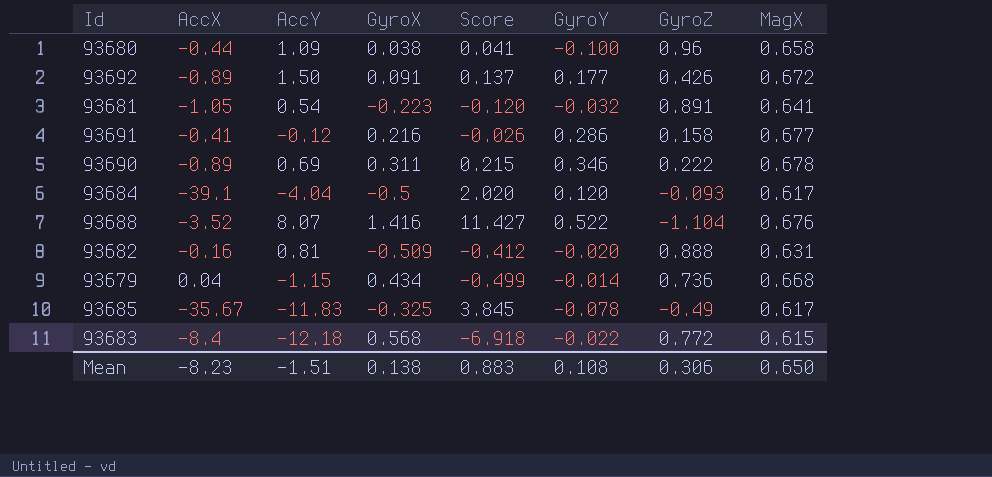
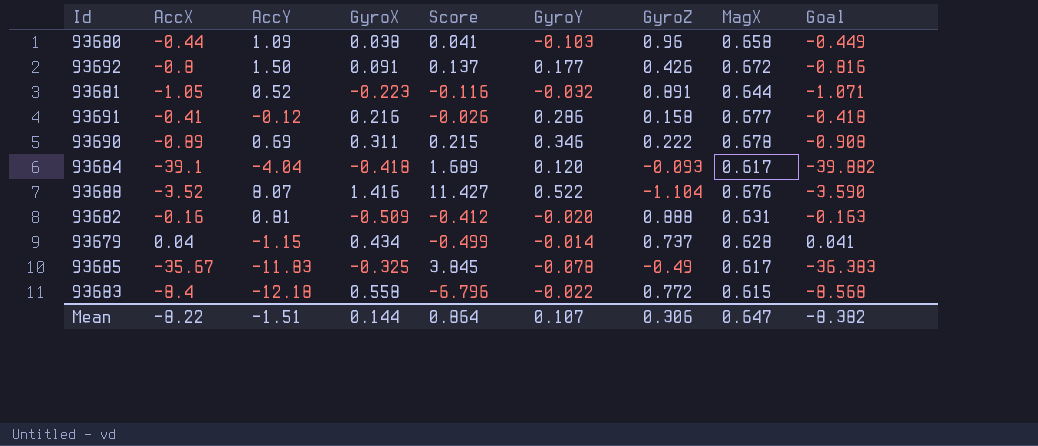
column Goal | formula: none -> [AccX] * 1.02
93680 | GyroY: -0.100 -> -0.103
93692 | AccX: -0.89 -> -0.8
93681 | AccY: 0.54 -> 0.52
93681 | Score: -0.120 -> -0.116
93681 | MagX: 0.641 -> 0.644
93684 | GyroX: -0.5 -> -0.418
93684 | Score: 2.020 -> 1.689
93679 | GyroZ: 0.736 -> 0.737
93679 | MagX: 0.668 -> 0.628
93683 | GyroX: 0.568 -> 0.558
93683 | Score: -6.918 -> -6.796
Mean | AccX: -8.23 -> -8.22
Mean | GyroX: 0.138 -> 0.144
Mean | Score: 0.883 -> 0.864
Mean | GyroY: 0.108 -> 0.107
Mean | MagX: 0.650 -> 0.647

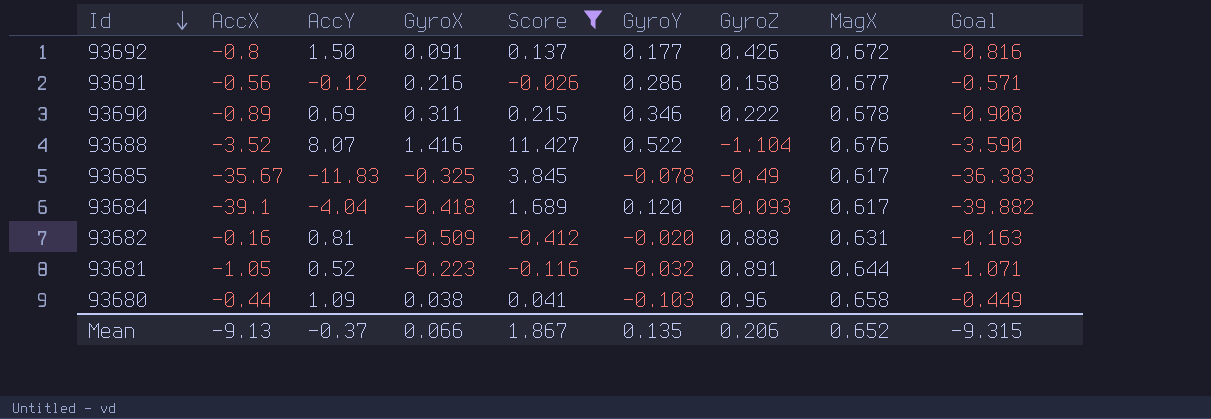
filter: none -> Score >= -0.412
row order: none -> Id descending
93691 | AccX: -0.41 -> -0.56
93691 | Goal: -0.418 -> -0.571
Mean | AccX: -8.22 -> -9.13
Mean | AccY: -1.51 -> -0.37
Mean | GyroX: 0.144 -> 0.066
Mean | Score: 0.864 -> 1.867
Mean | GyroY: 0.107 -> 0.135
Mean | GyroZ: 0.306 -> 0.206
Mean | MagX: 0.647 -> 0.652
Mean | Goal: -8.382 -> -9.315

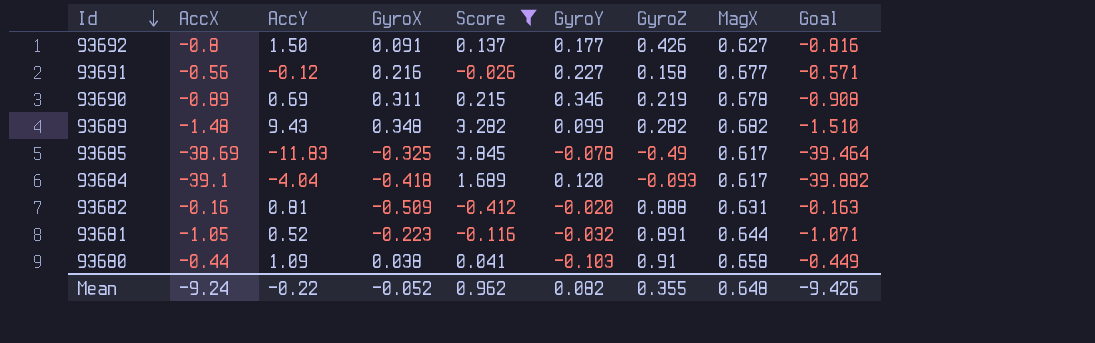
row 93688: -3.52 | 8.07 | 1.416 | 11.427 | 0.522 | -1.104 | 0.676 | -3.590 -> none
93692 | MagX: 0.672 -> 0.627
93691 | GyroY: 0.286 -> 0.227
93690 | GyroZ: 0.222 -> 0.219
row 93689: none -> -1.48 | 9.43 | 0.348 | 3.282 | 0.099 | 0.282 | 0.682 | -1.510
93685 | AccX: -35.67 -> -38.69
93685 | Goal: -36.383 -> -39.464
93680 | GyroZ: 0.96 -> 0.91
Mean | AccX: -9.13 -> -9.24
Mean | AccY: -0.37 -> -0.22
Mean | GyroX: 0.066 -> -0.052
Mean | Score: 1.867 -> 0.962
Mean | GyroY: 0.135 -> 0.082
Mean | GyroZ: 0.206 -> 0.355
Mean | MagX: 0.652 -> 0.648
Mean | Goal: -9.315 -> -9.426

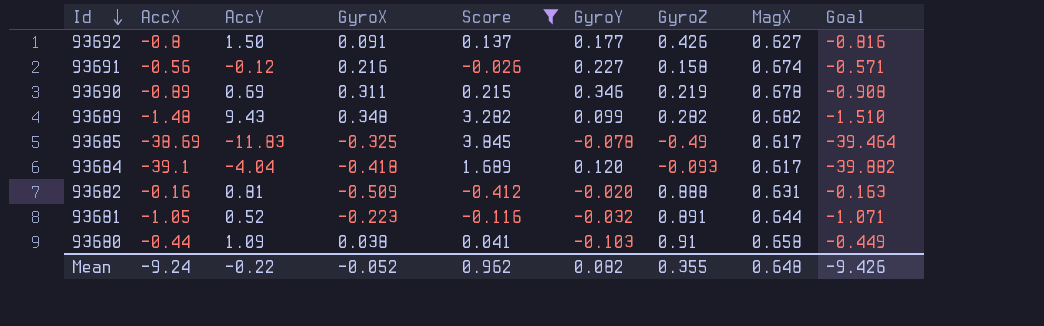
93691 | MagX: 0.677 -> 0.674

